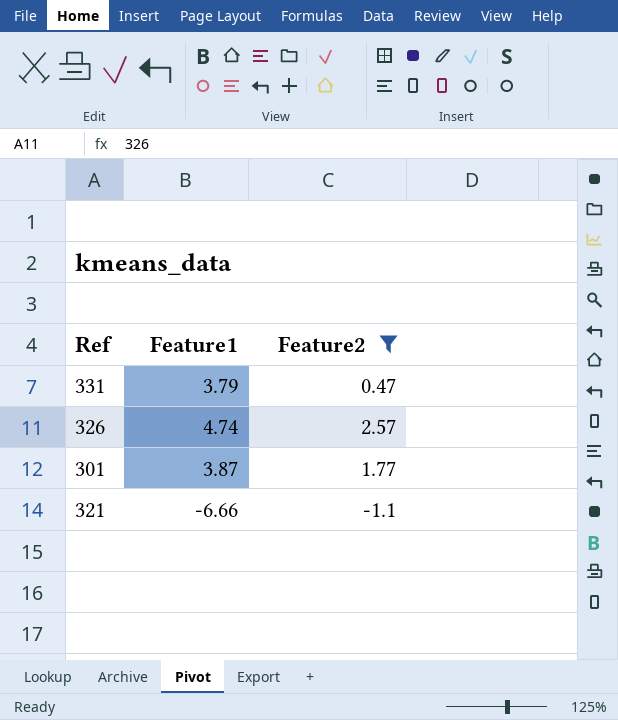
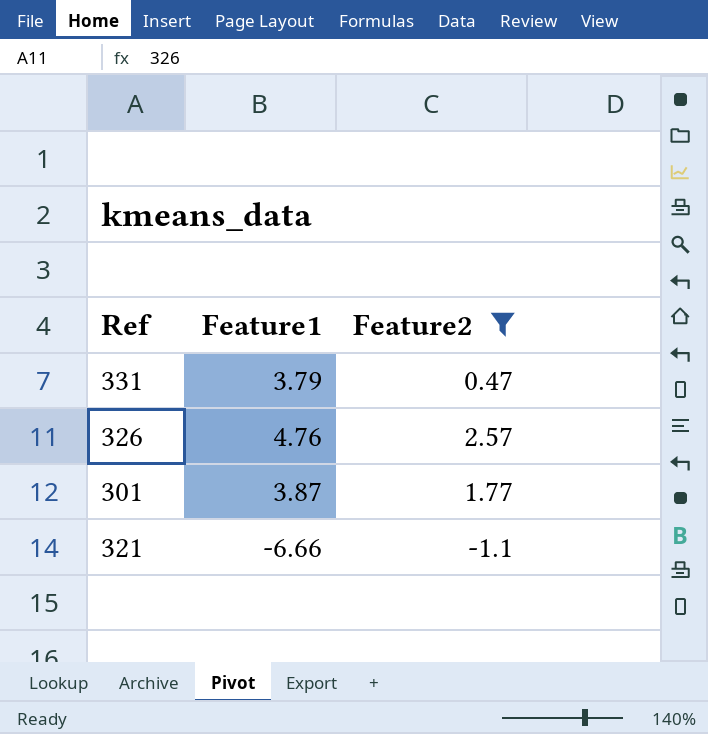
326 | Feature1: 4.74 -> 4.76

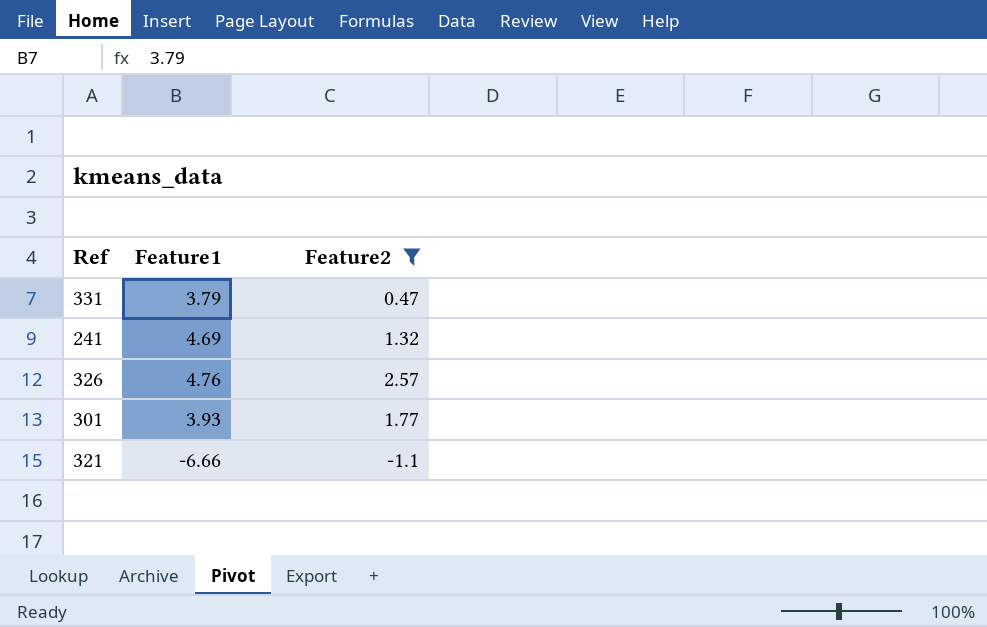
row 241: none -> 4.69 | 1.32
301 | Feature1: 3.87 -> 3.93

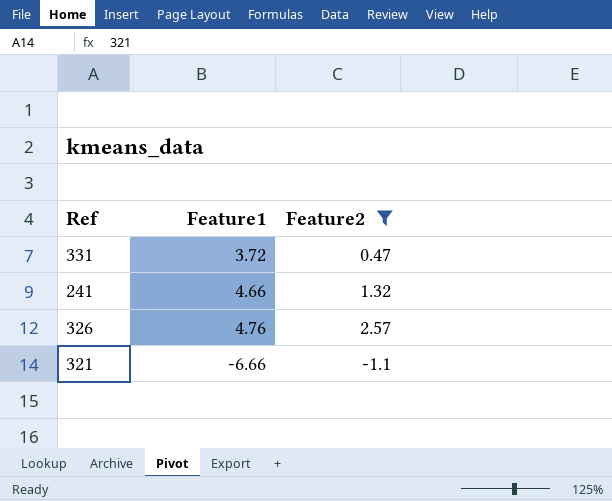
row 301: 3.93 | 1.77 -> none
331 | Feature1: 3.79 -> 3.72
241 | Feature1: 4.69 -> 4.66

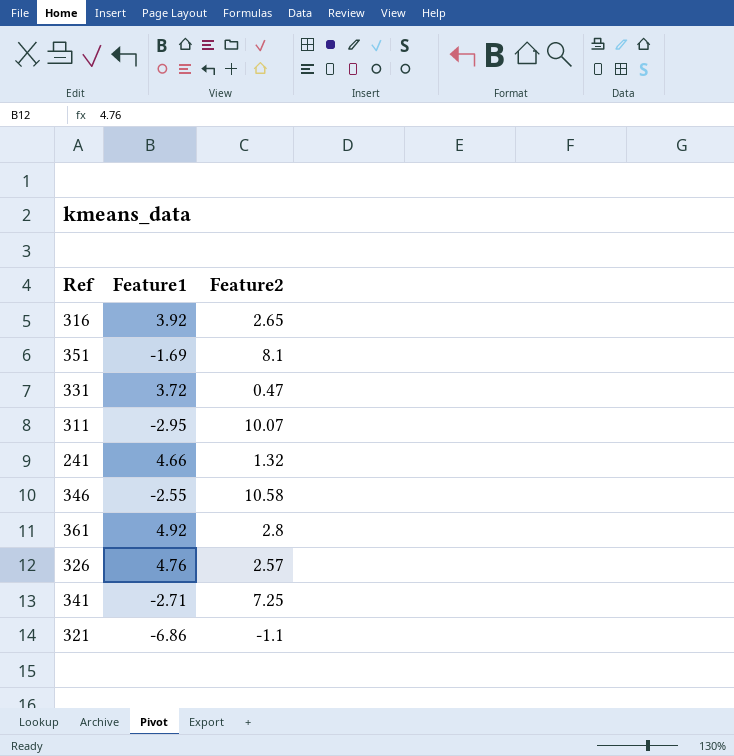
filter: Feature2 <= 2.57 -> none
321 | Feature1: -6.66 -> -6.86

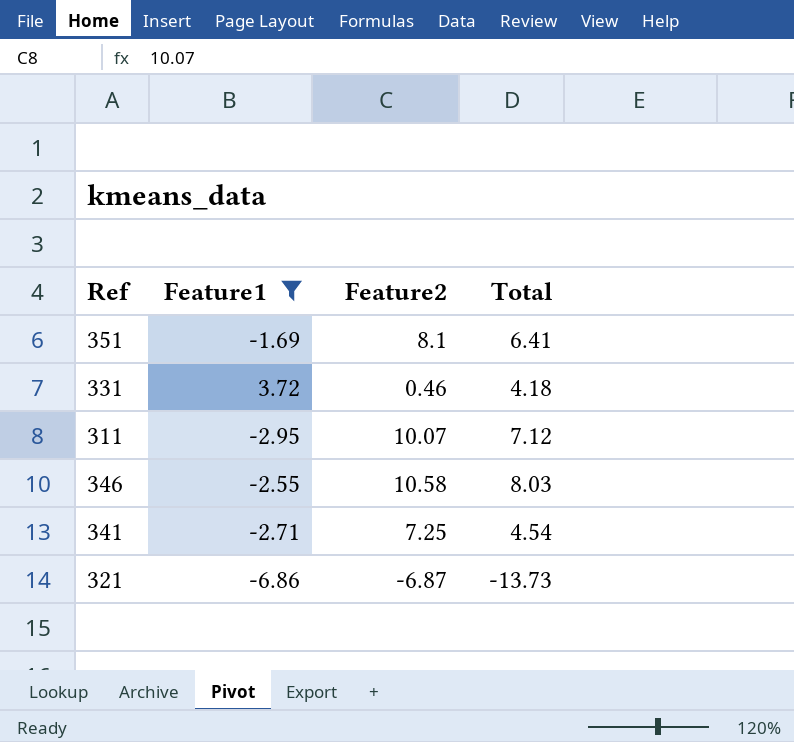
filter: none -> Feature1 <= 3.72
column Total | formula: none -> [Feature1] + [Feature2]
331 | Feature2: 0.47 -> 0.46
321 | Feature2: -1.1 -> -6.87

